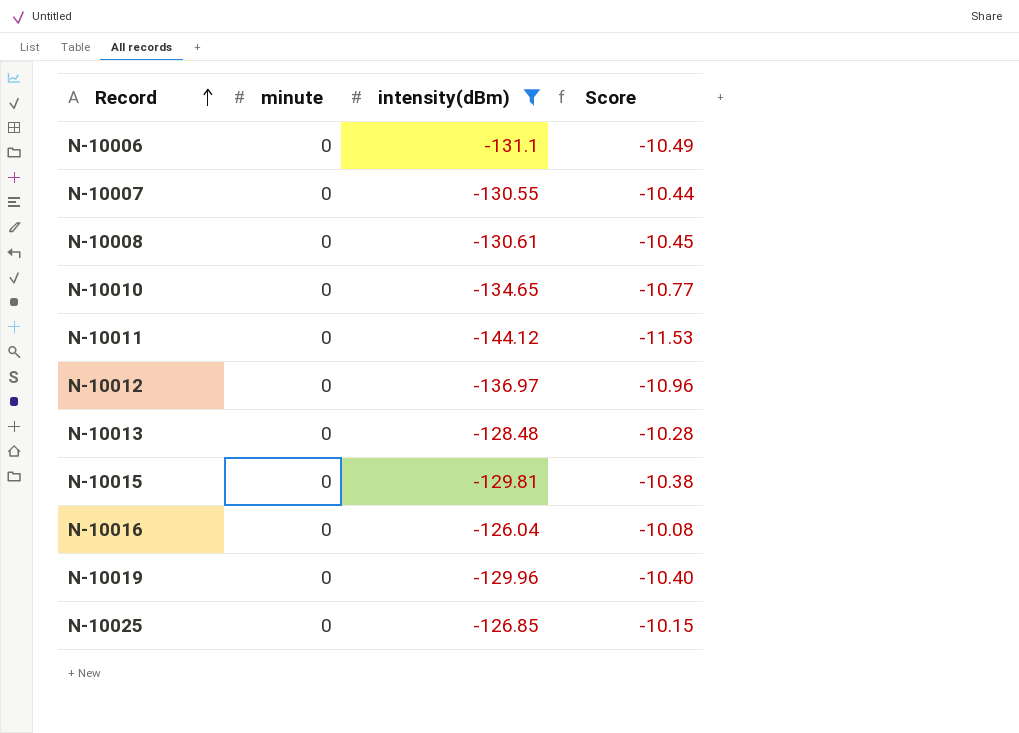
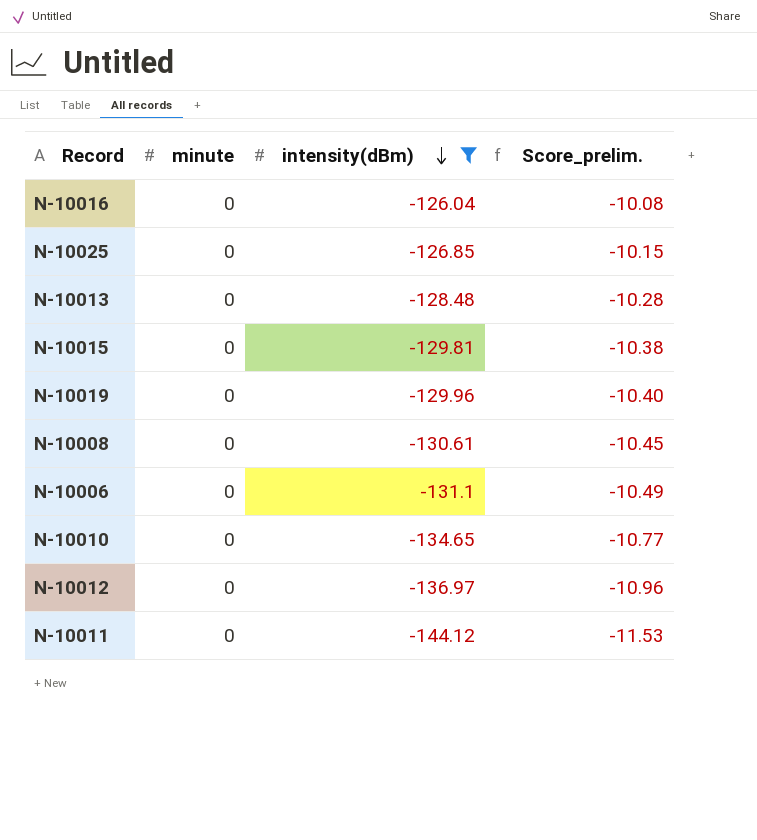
row order: Record ascending -> intensity(dBm) descending
column name: Score -> Score_prelim.
row N-10007: 0 | -130.55 | -10.44 -> none

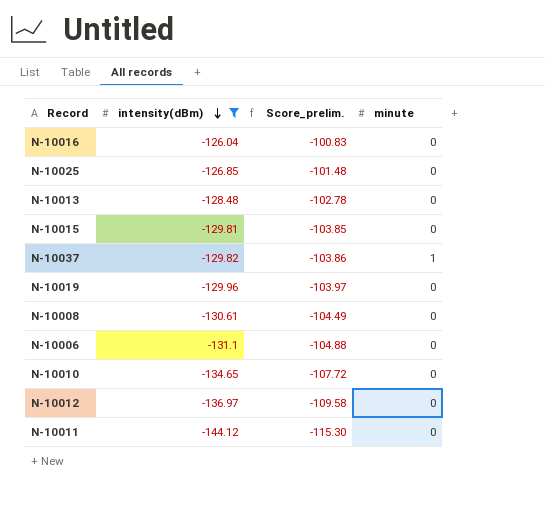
column Score_prelim. | formula: [intensity(dBm)] * 0.08 -> [intensity(dBm)] * 0.8
column minute | position: 2 -> 4
row N-10037: none -> -129.82 | -103.86 | 1

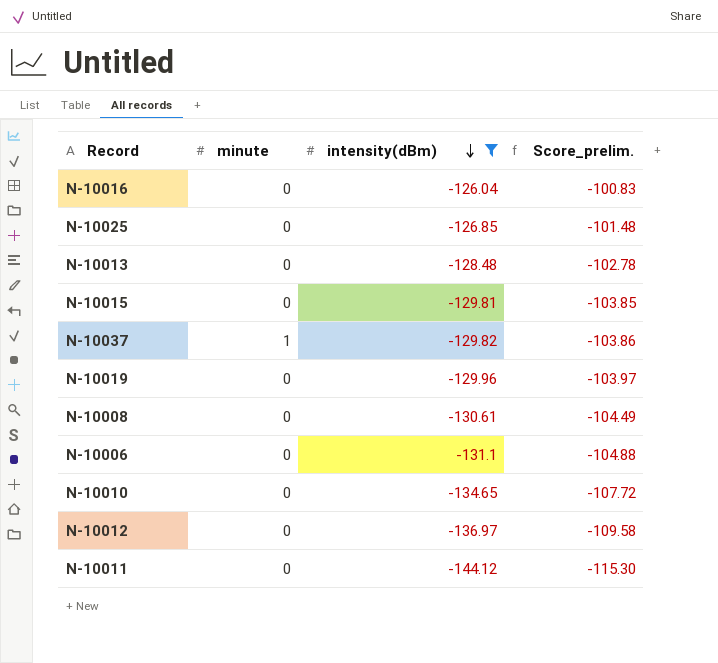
column minute | position: 4 -> 2

